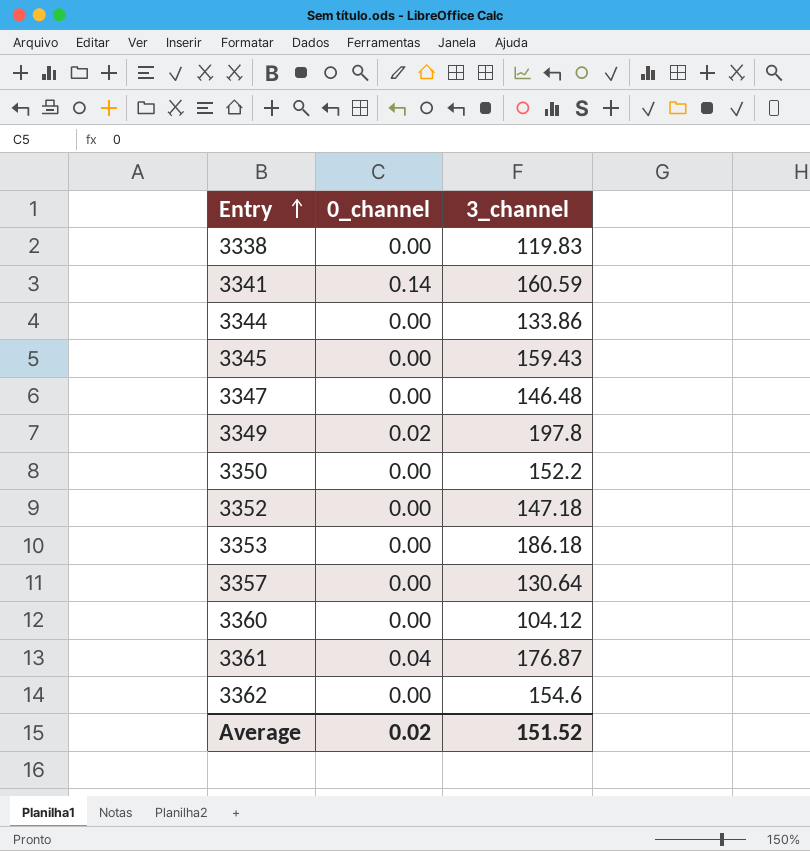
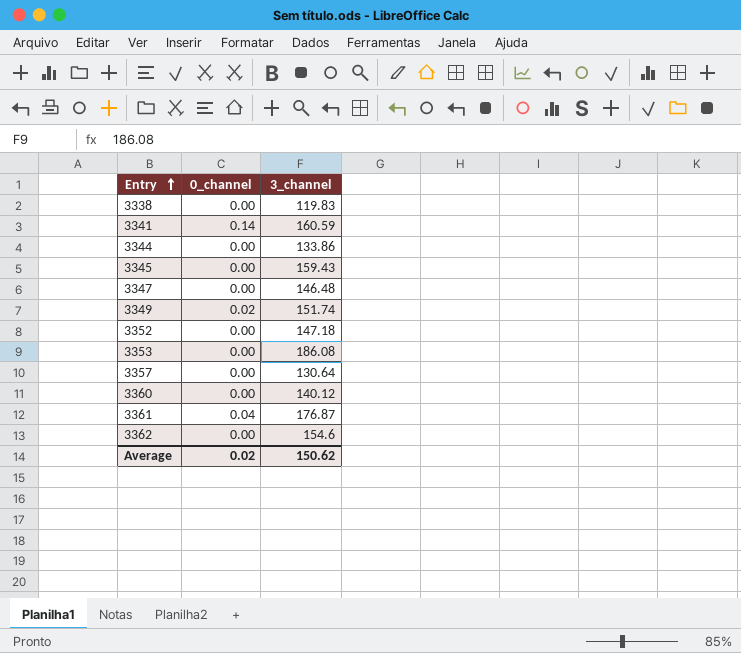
row 3350: 0.00 | 152.2 -> none
3349 | 3_channel: 197.8 -> 151.74
3353 | 3_channel: 186.18 -> 186.08
3360 | 3_channel: 104.12 -> 140.12
Average | 3_channel: 151.52 -> 150.62

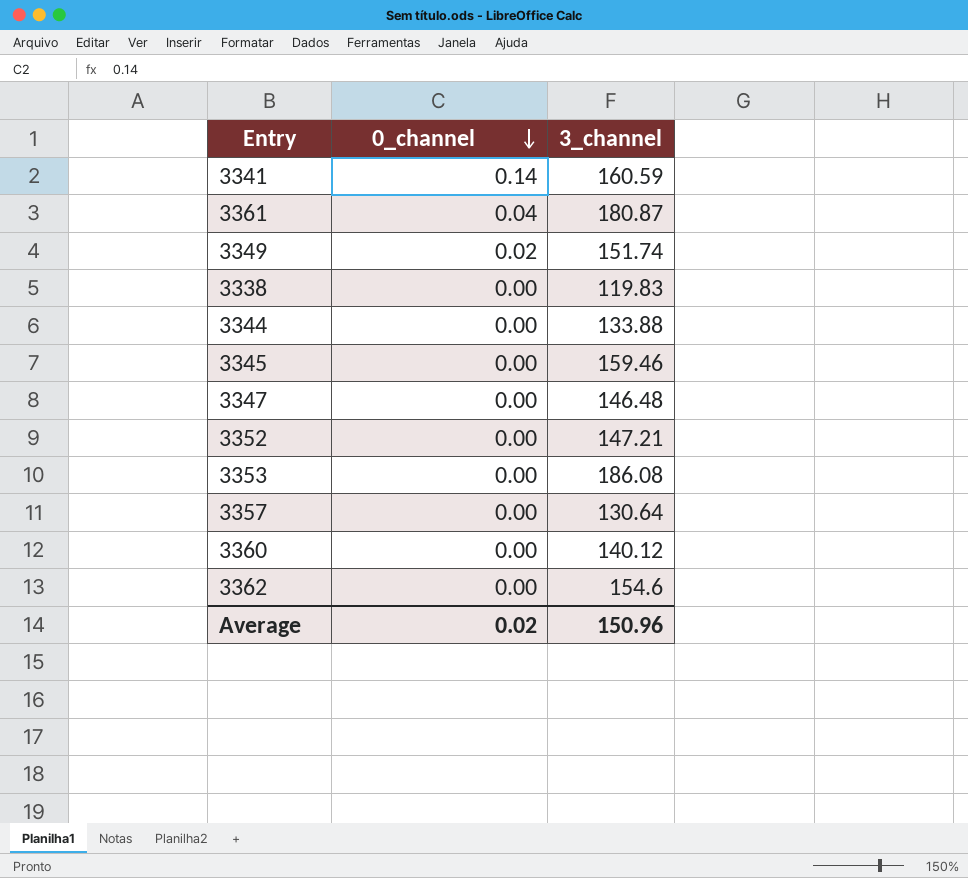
row order: Entry ascending -> 0_channel descending
3361 | 3_channel: 176.87 -> 180.87
3344 | 3_channel: 133.86 -> 133.88
3345 | 3_channel: 159.43 -> 159.46
3352 | 3_channel: 147.18 -> 147.21
Average | 3_channel: 150.62 -> 150.96

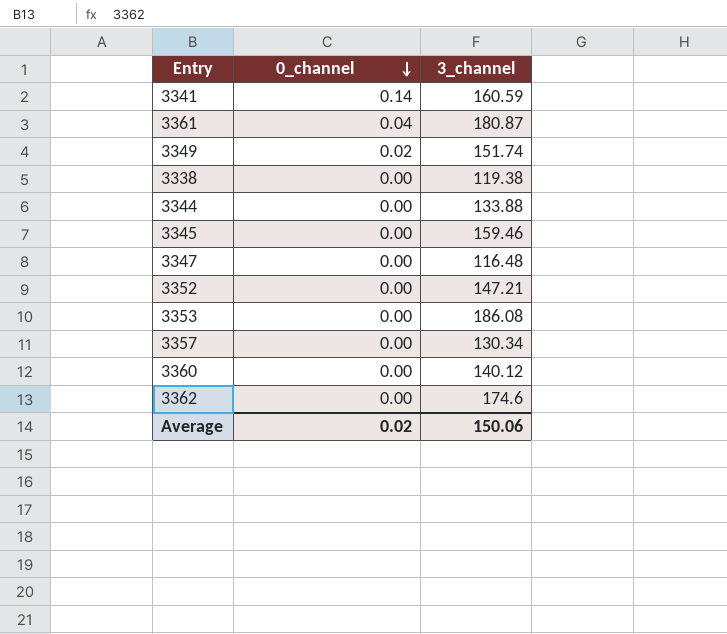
3338 | 3_channel: 119.83 -> 119.38
3347 | 3_channel: 146.48 -> 116.48
3357 | 3_channel: 130.64 -> 130.34
3362 | 3_channel: 154.6 -> 174.6
Average | 3_channel: 150.96 -> 150.06

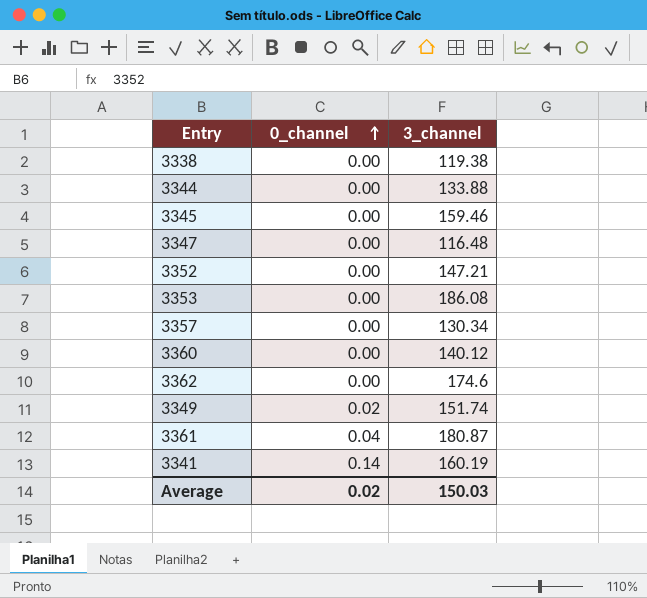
row order: 0_channel descending -> 0_channel ascending
3341 | 3_channel: 160.59 -> 160.19
Average | 3_channel: 150.06 -> 150.03

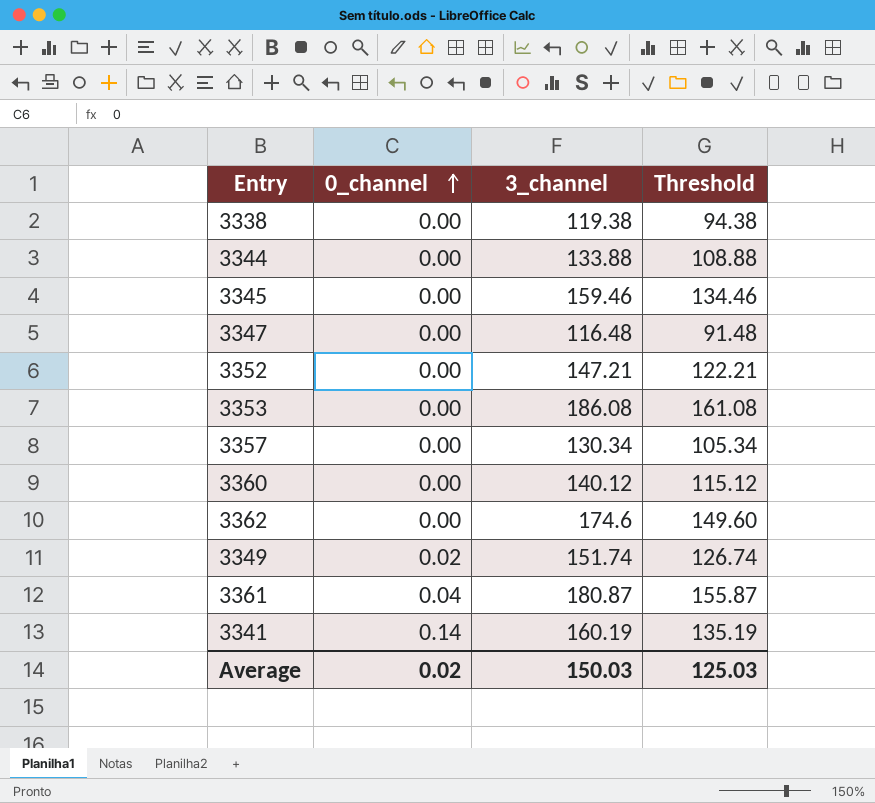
column Threshold | formula: none -> [3_channel] - 25

